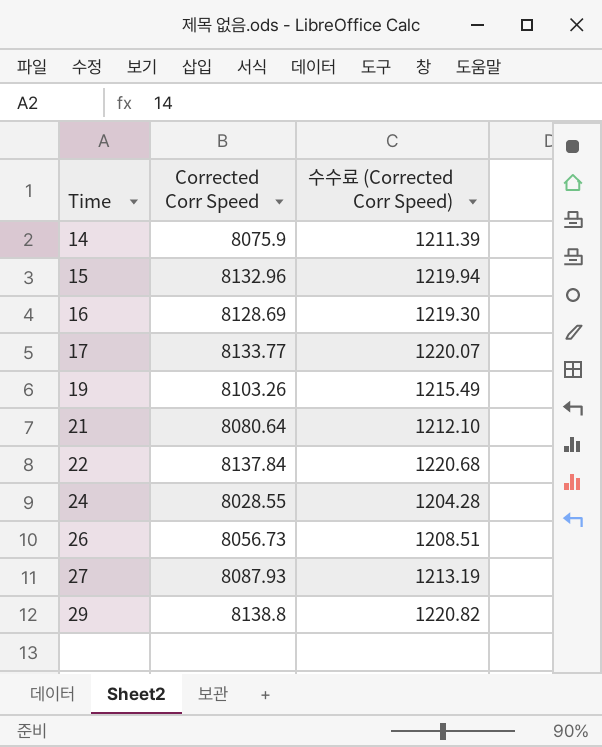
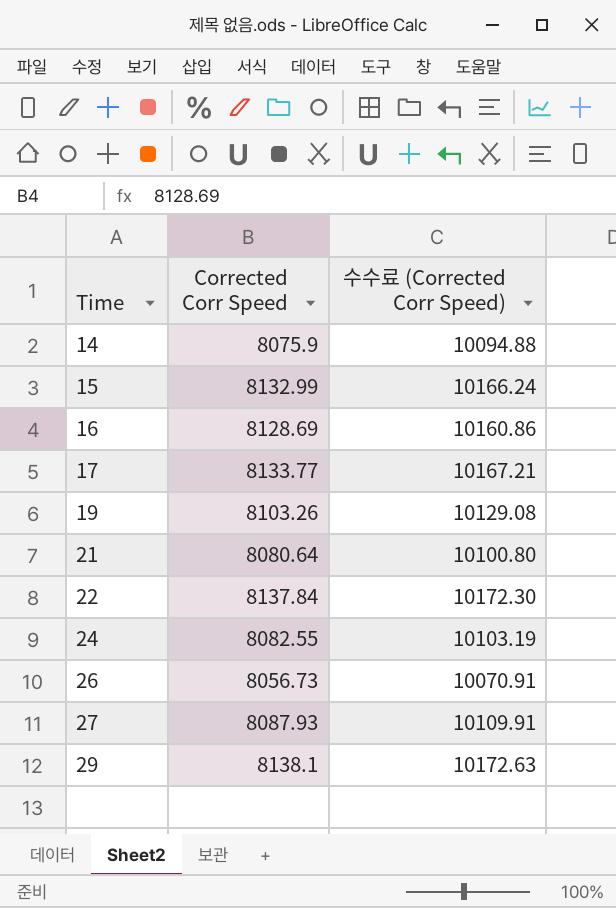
column 수수료 (Corrected Corr Speed) | formula: [Corrected Corr Speed] * 0.15 -> [Corrected Corr Speed] * 1.25
15 | Corrected Corr Speed: 8132.96 -> 8132.99
24 | Corrected Corr Speed: 8028.55 -> 8082.55
29 | Corrected Corr Speed: 8138.8 -> 8138.1

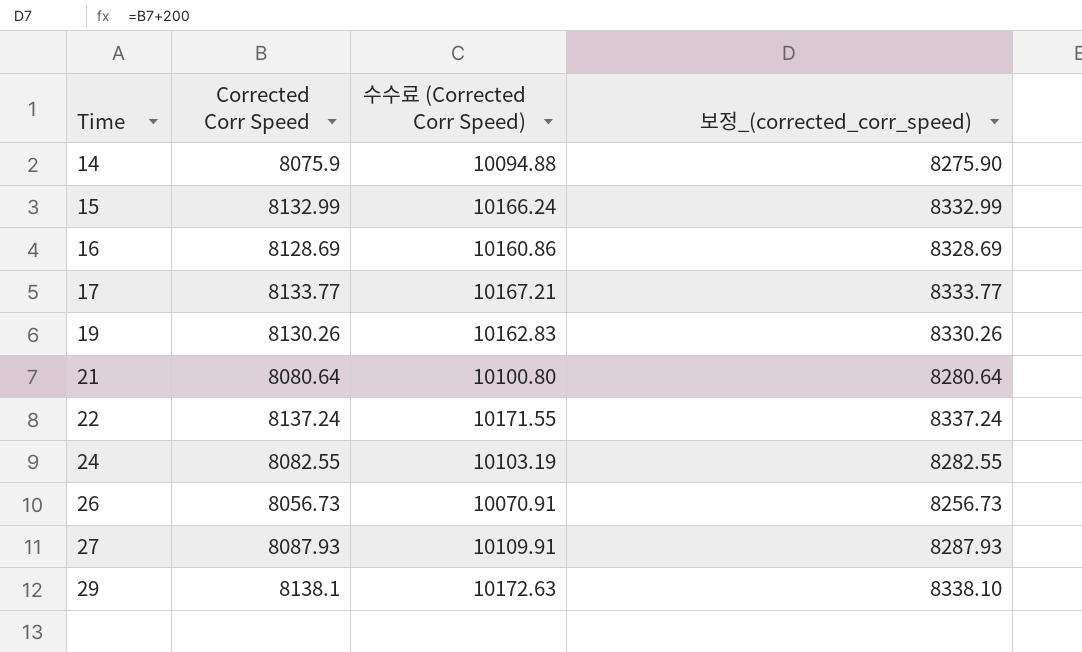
column 보정_(corrected_corr_speed) | formula: none -> [Corrected Corr Speed] + 200
19 | Corrected Corr Speed: 8103.26 -> 8130.26
19 | 수수료 (Corrected Corr Speed): 10129.08 -> 10162.83
22 | Corrected Corr Speed: 8137.84 -> 8137.24
22 | 수수료 (Corrected Corr Speed): 10172.30 -> 10171.55

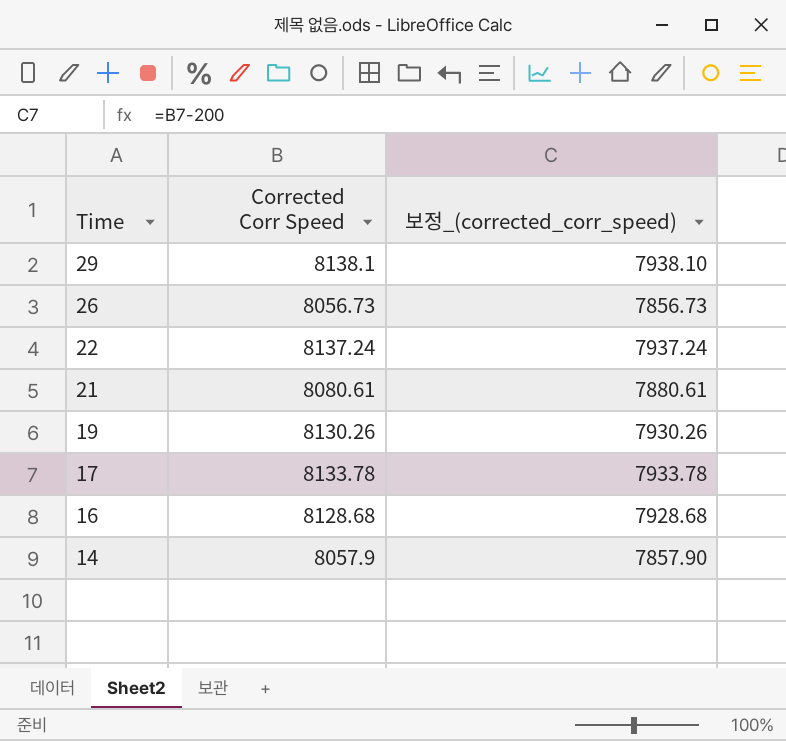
row order: Time ascending -> Time descending
column 수수료 (Corrected Corr Speed) | formula: [Corrected Corr Speed] * 1.25 -> none
column 보정_(corrected_corr_speed) | formula: [Corrected Corr Speed] + 200 -> [Corrected Corr Speed] - 200
row 15: 8132.99 | 10166.24 | 8332.99 -> none
row 24: 8082.55 | 10103.19 | 8282.55 -> none
row 27: 8087.93 | 10109.91 | 8287.93 -> none
21 | Corrected Corr Speed: 8080.64 -> 8080.61
17 | Corrected Corr Speed: 8133.77 -> 8133.78
16 | Corrected Corr Speed: 8128.69 -> 8128.68
14 | Corrected Corr Speed: 8075.9 -> 8057.9

